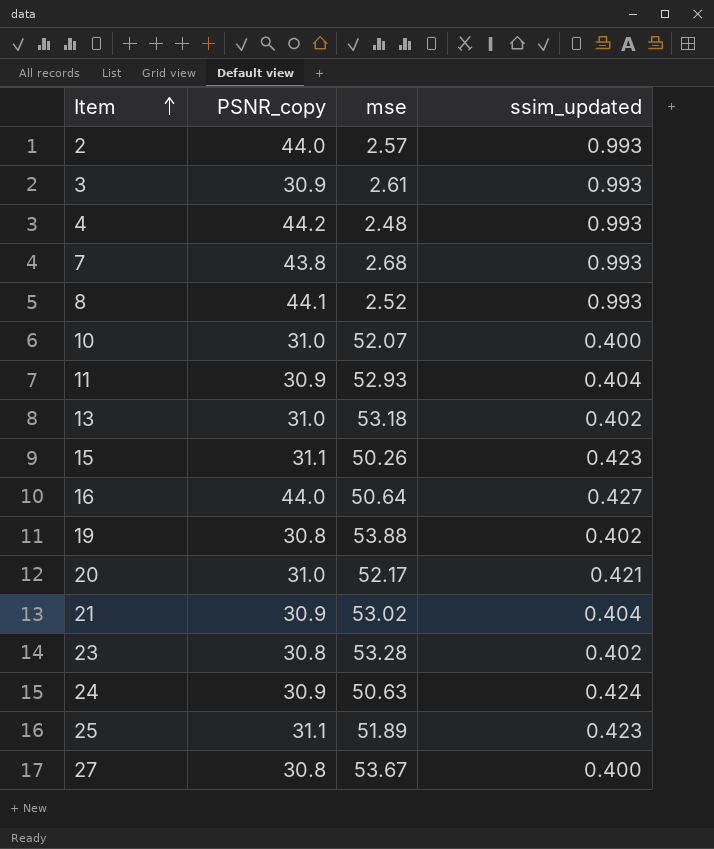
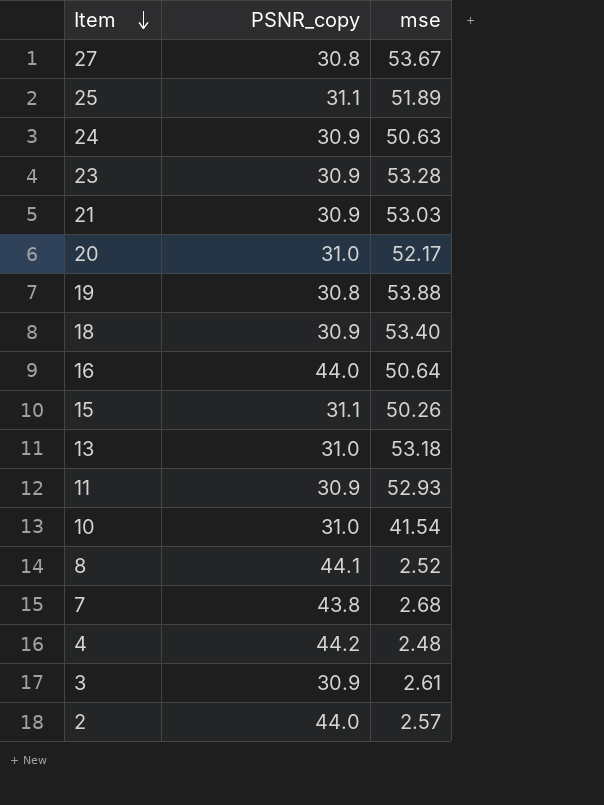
row order: Item ascending -> Item descending
column ssim_updated | position: 4 -> none
23 | PSNR_copy: 30.8 -> 30.9
21 | mse: 53.02 -> 53.03
row 18: none -> 30.9 | 53.40
10 | mse: 52.07 -> 41.54

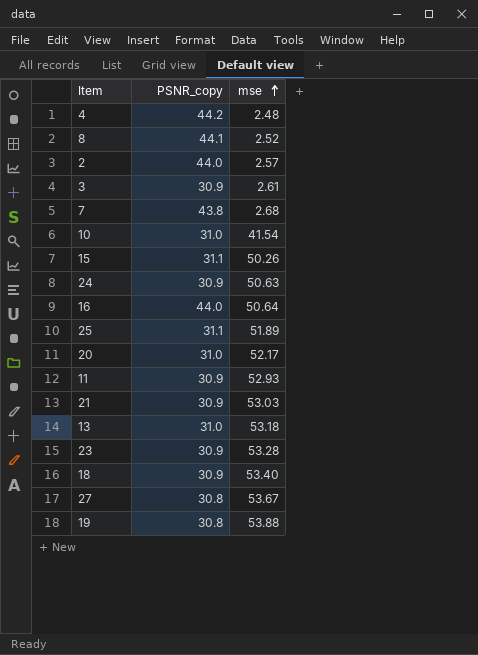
row order: Item descending -> mse ascending

